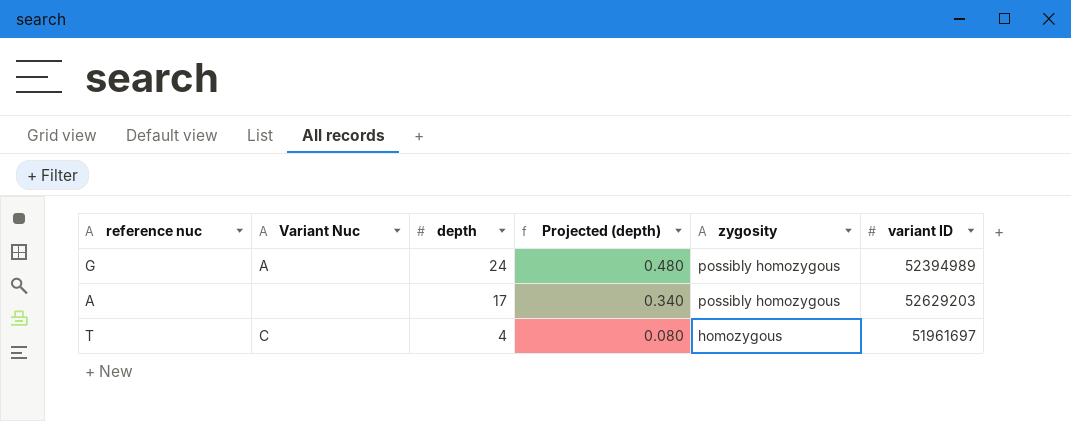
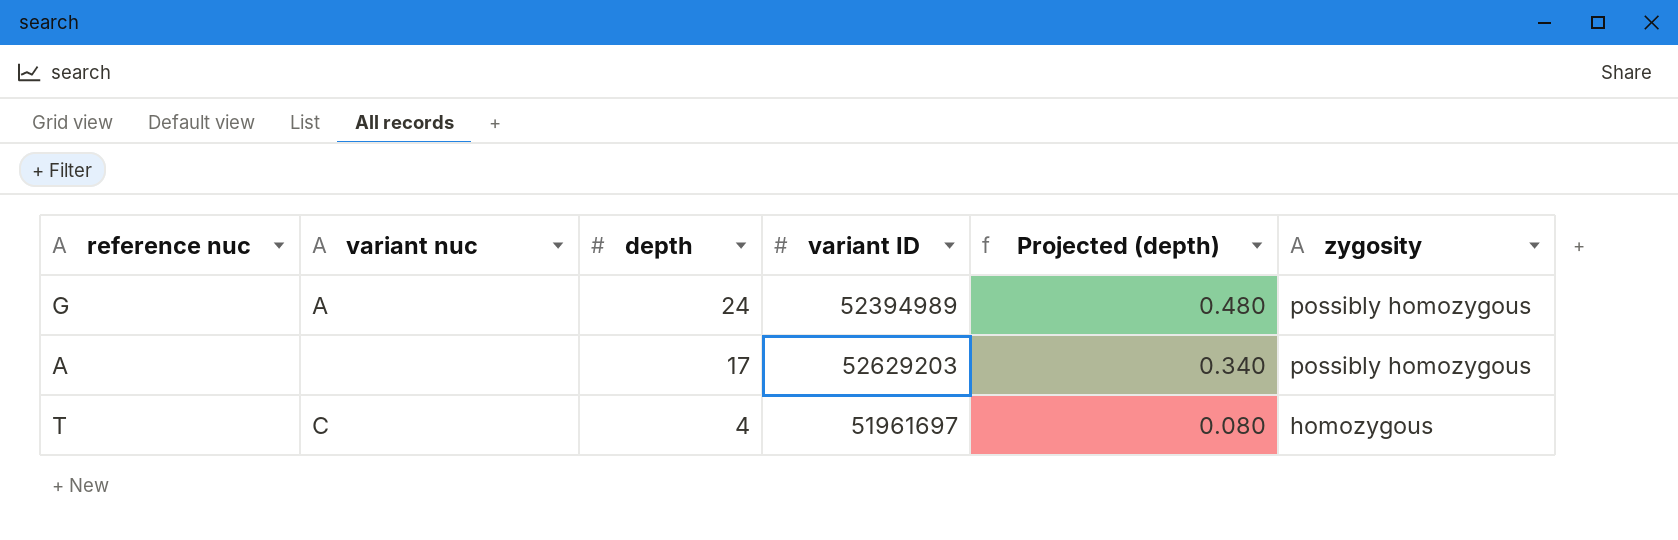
column name: Variant Nuc -> variant nuc
column variant ID | position: 6 -> 4

